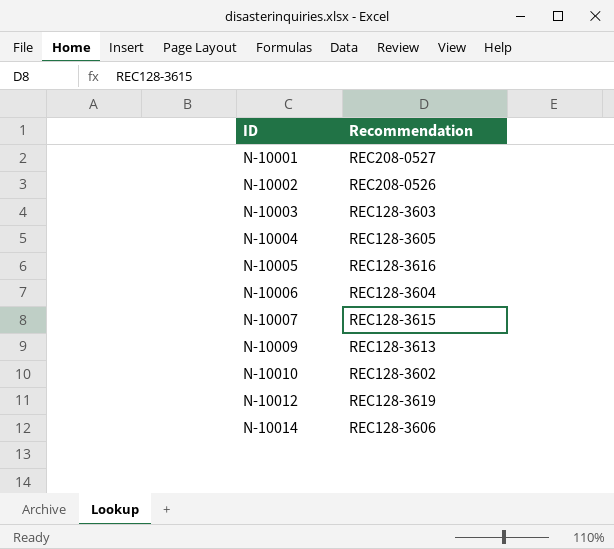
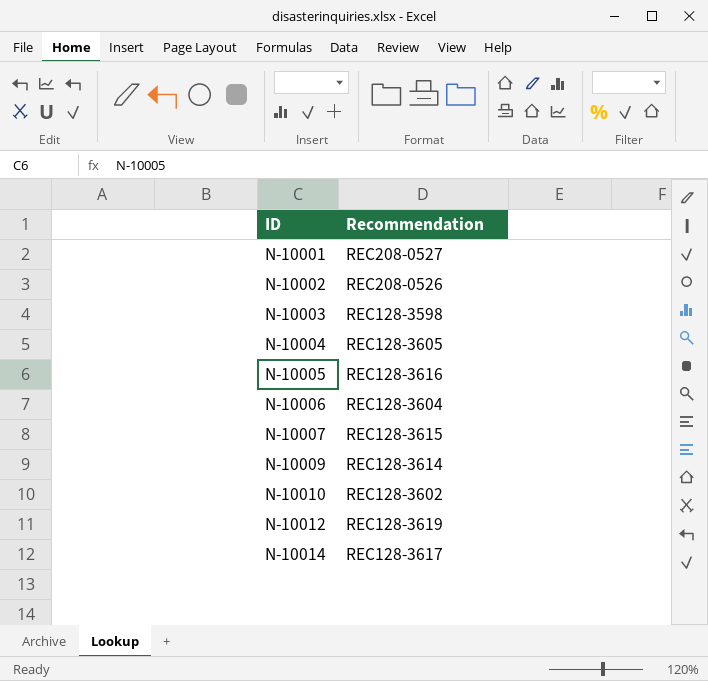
N-10003 | Recommendation: REC128-3603 -> REC128-3598
N-10009 | Recommendation: REC128-3613 -> REC128-3614
N-10014 | Recommendation: REC128-3606 -> REC128-3617

